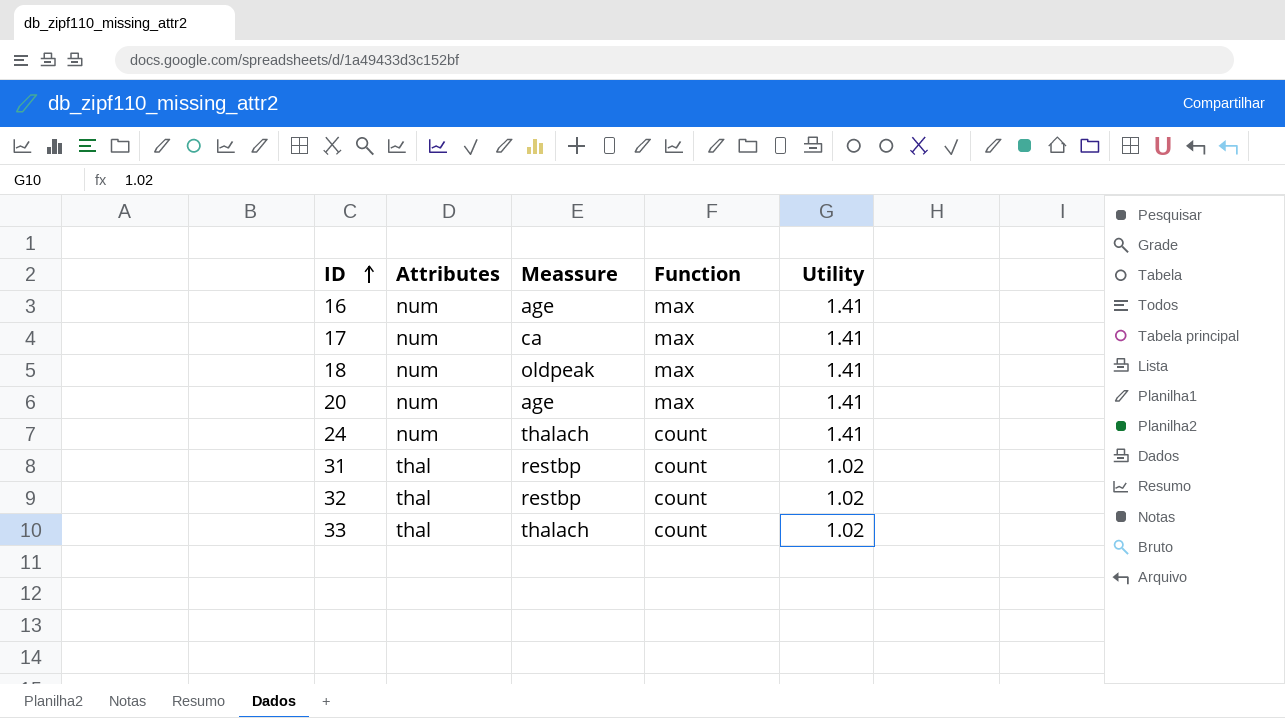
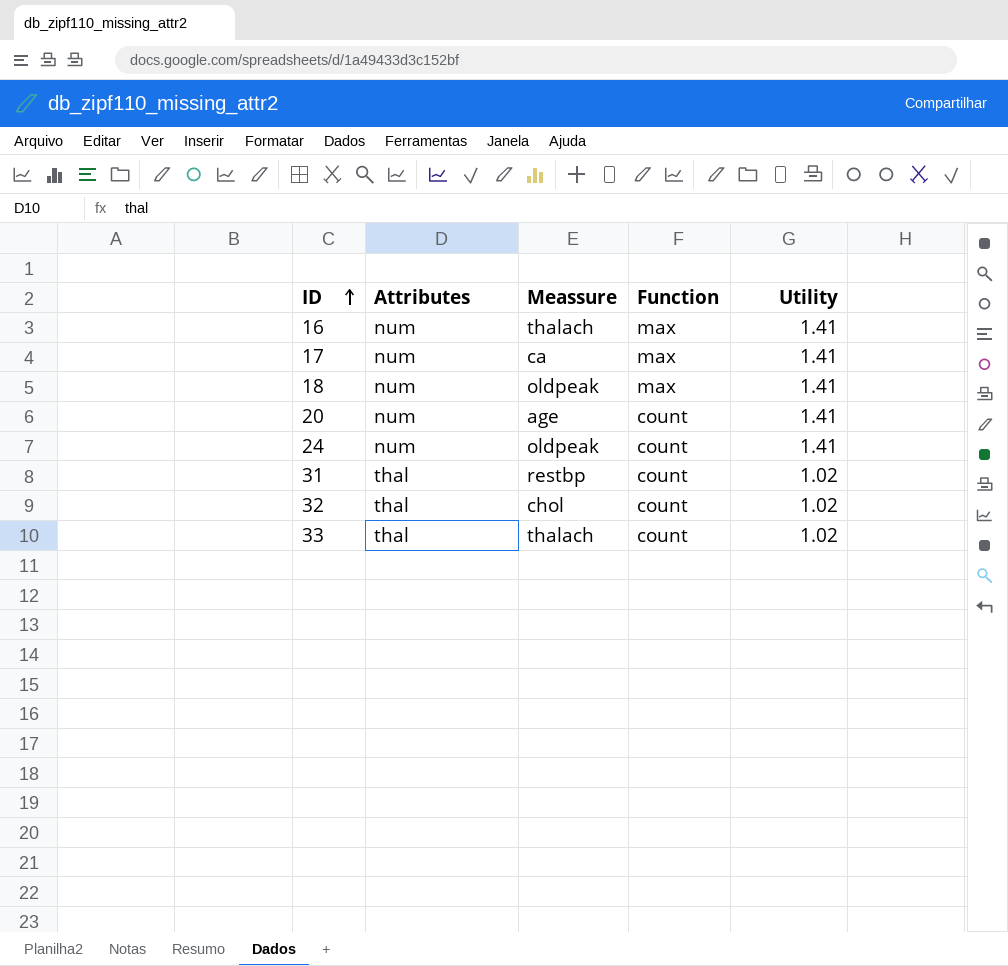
16 | Meassure: age -> thalach
20 | Function: max -> count
24 | Meassure: thalach -> oldpeak
32 | Meassure: restbp -> chol

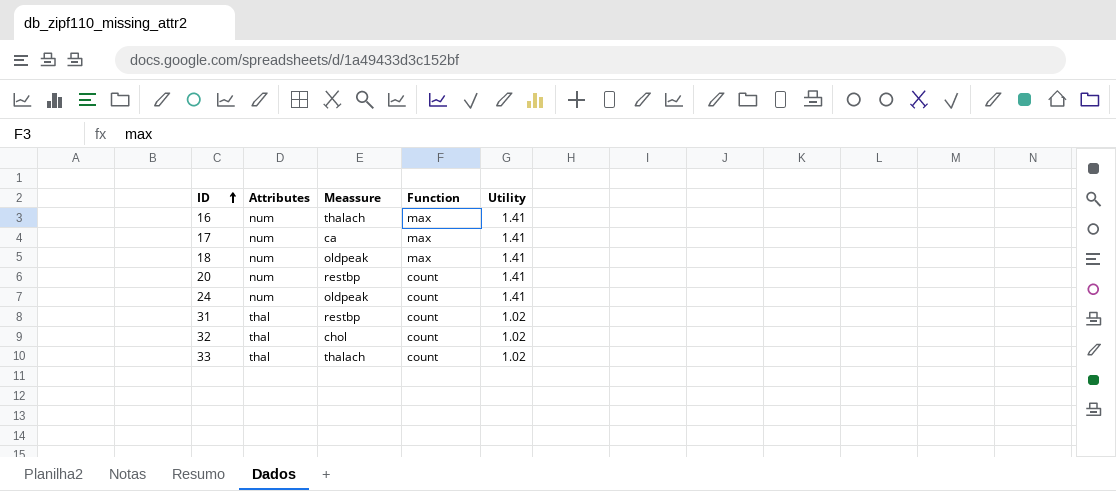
20 | Meassure: age -> restbp

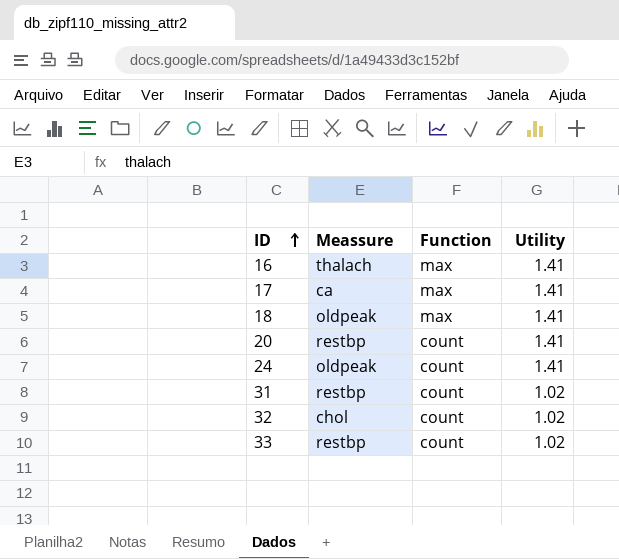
column Attributes | position: 2 -> none
33 | Meassure: thalach -> restbp

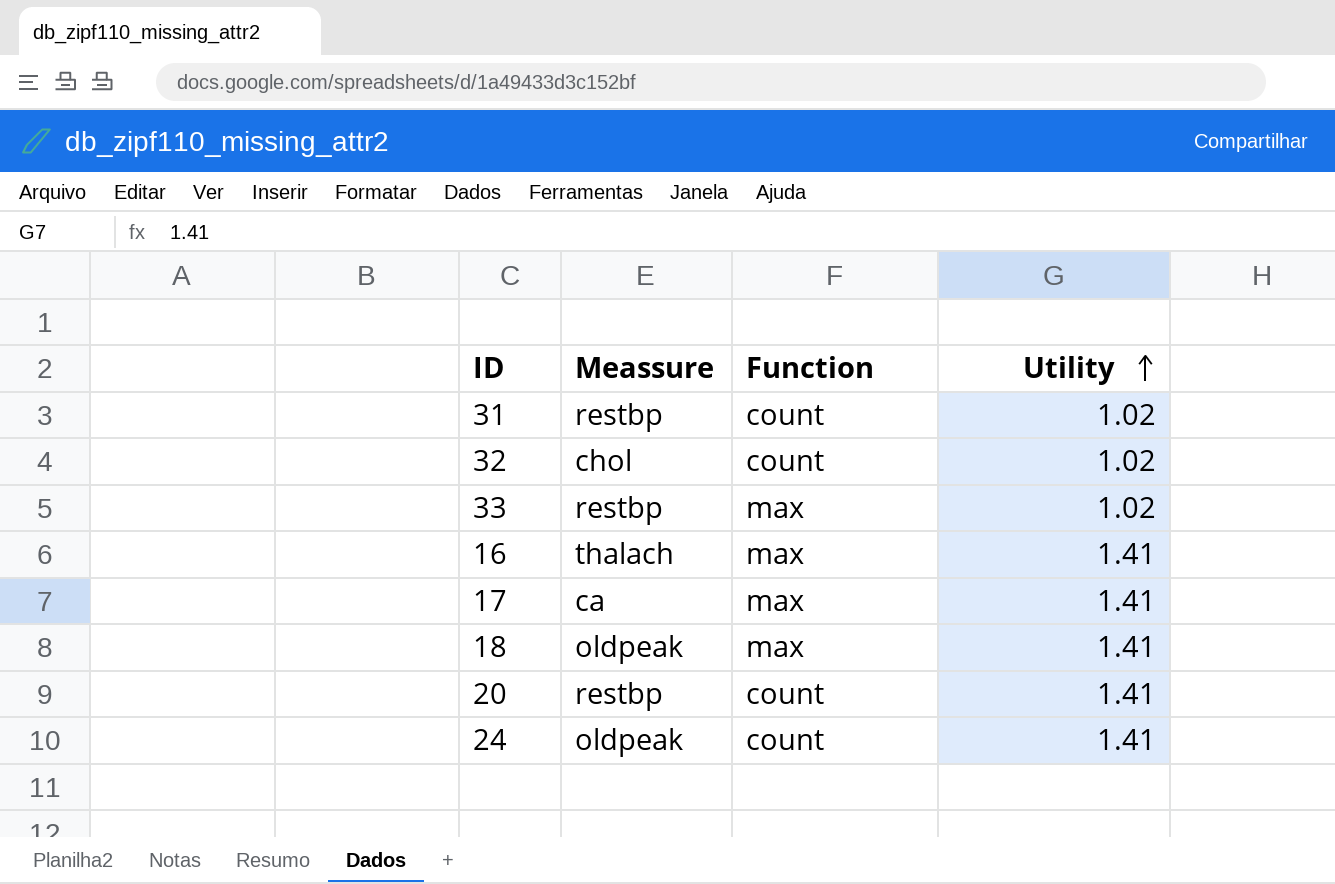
row order: ID ascending -> Utility ascending
33 | Function: count -> max

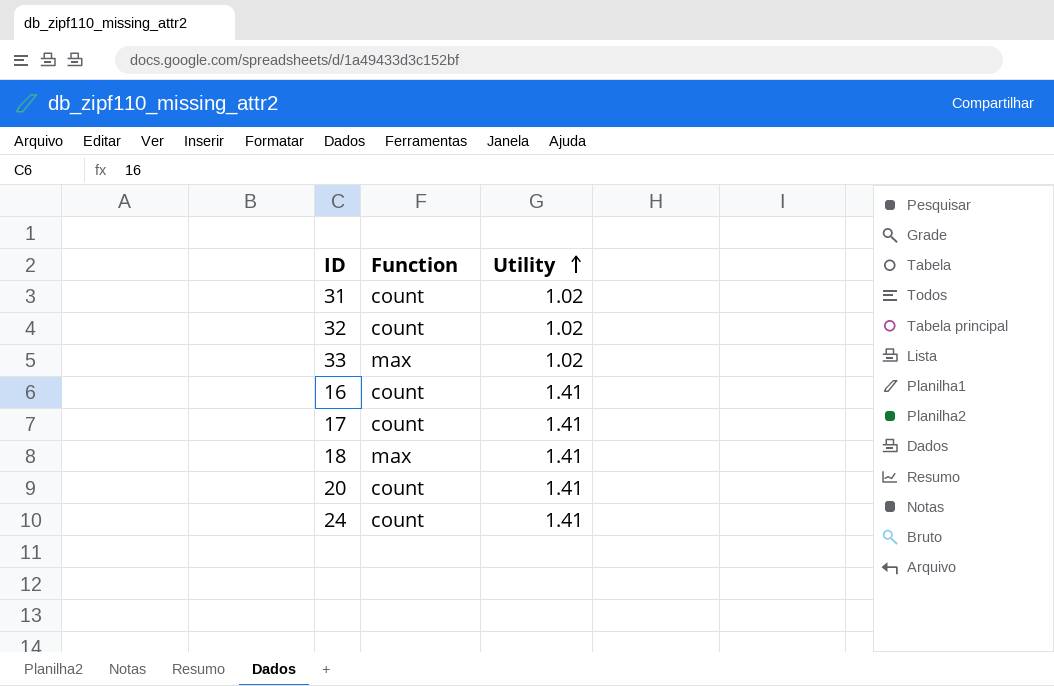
column Meassure | position: 2 -> none
16 | Function: max -> count
17 | Function: max -> count

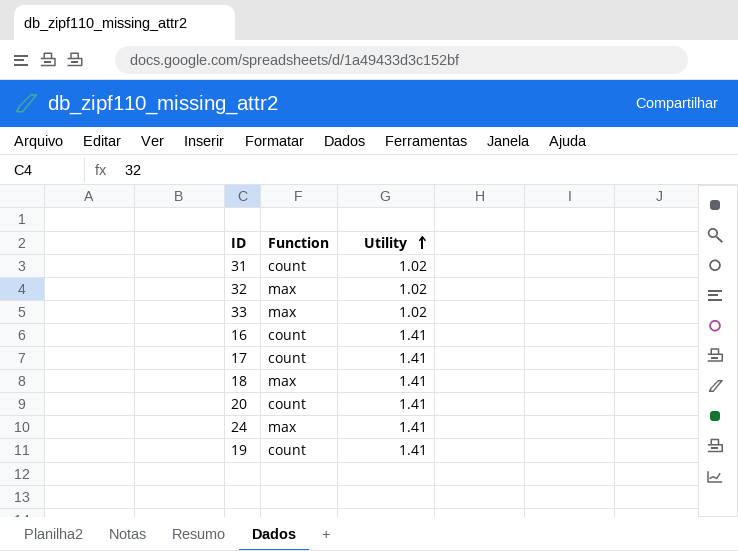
32 | Function: count -> max
24 | Function: count -> max
row 19: none -> count | 1.41

